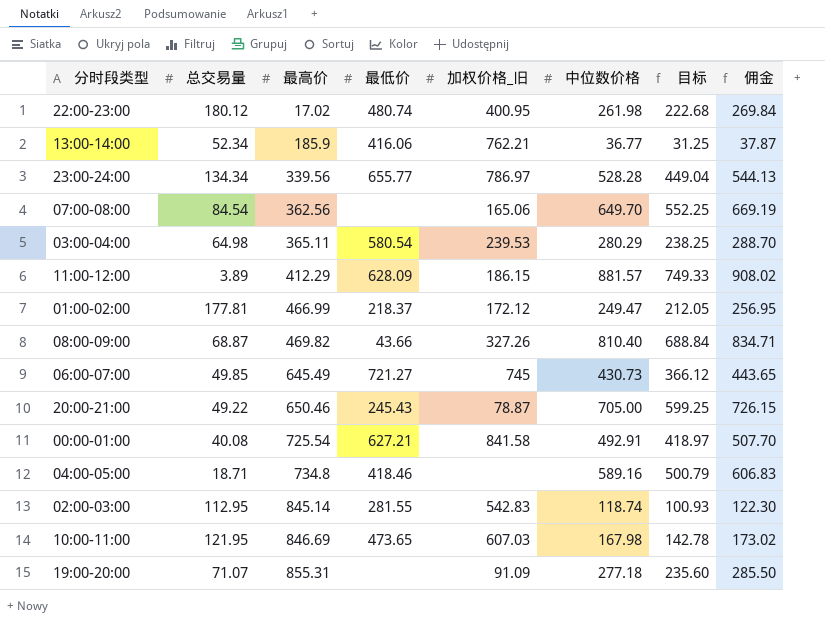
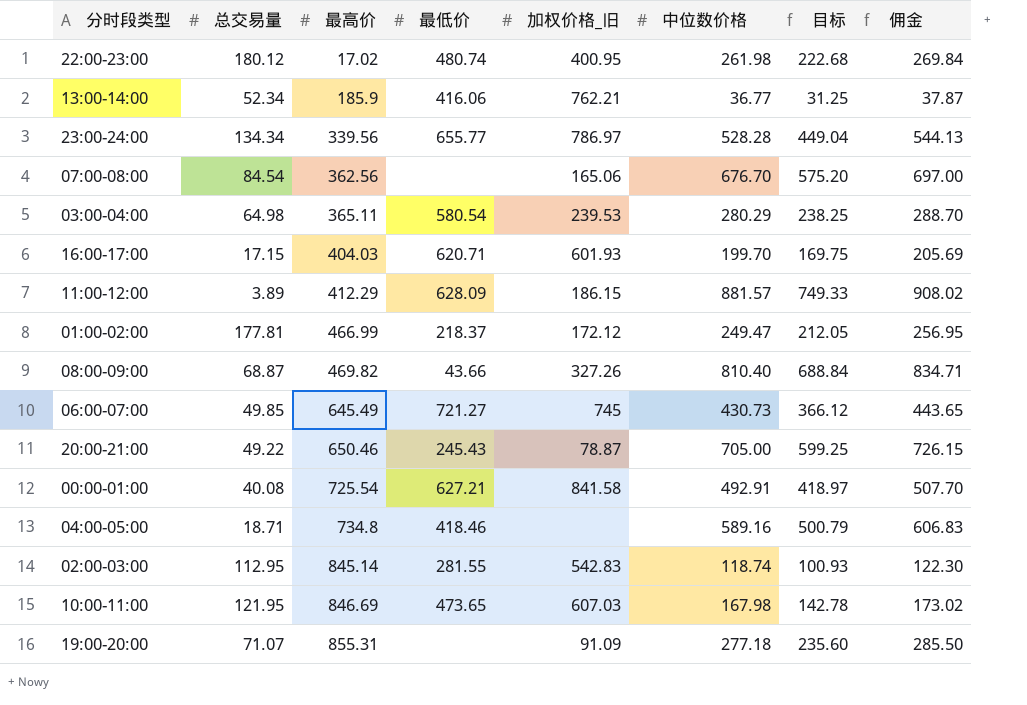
07:00-08:00 | 中位数价格: 649.70 -> 676.70
07:00-08:00 | 目标: 552.25 -> 575.20
07:00-08:00 | 佣金: 669.19 -> 697.00
row 16:00-17:00: none -> 17.15 | 404.03 | 620.71 | 601.93 | 199.70 | 169.75 | 205.69

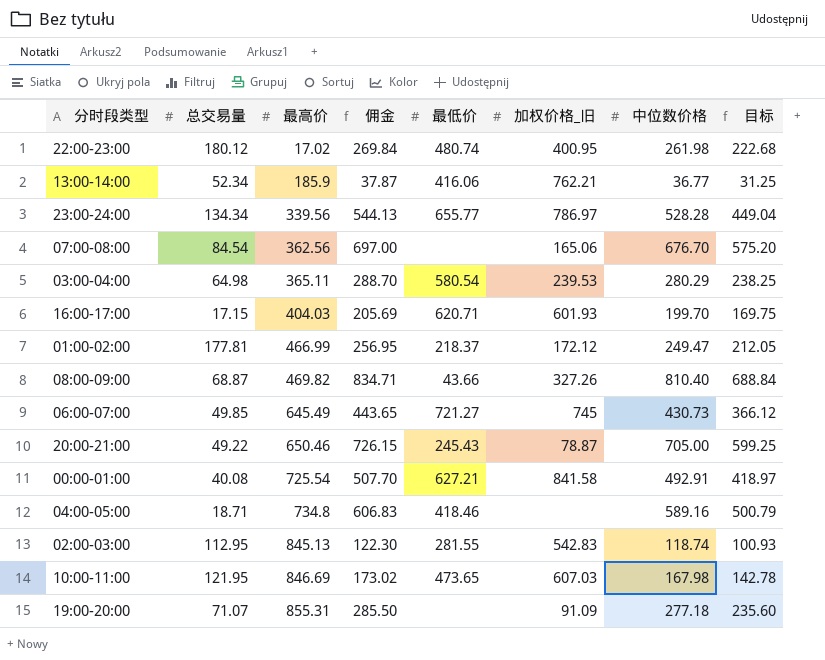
column 佣金 | position: 8 -> 4
row 11:00-12:00: 3.89 | 412.29 | 628.09 | 186.15 | 881.57 | 749.33 | 908.02 -> none
02:00-03:00 | 最高价: 845.14 -> 845.13

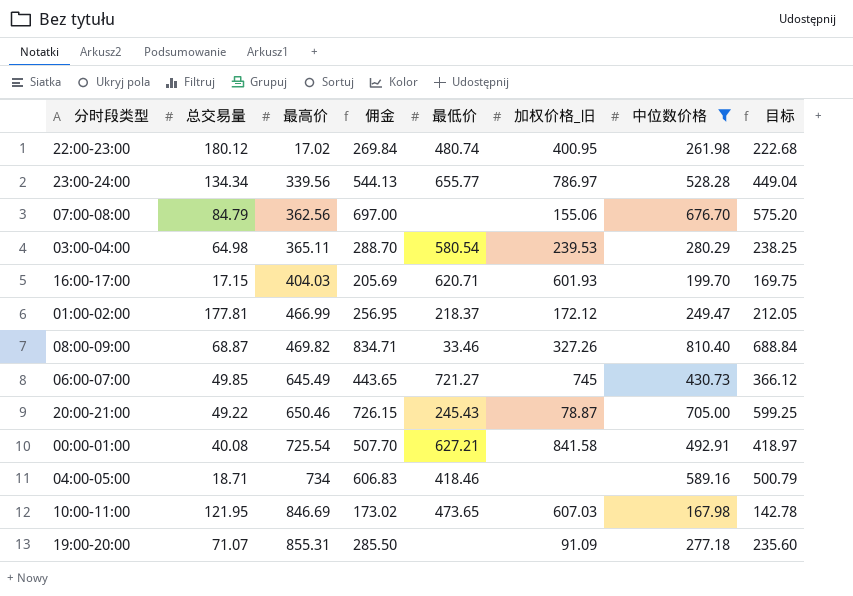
filter: none -> 中位数价格 >= 167.98
07:00-08:00 | 总交易量: 84.54 -> 84.79
07:00-08:00 | 加权价格_旧: 165.06 -> 155.06
08:00-09:00 | 最低价: 43.66 -> 33.46
04:00-05:00 | 最高价: 734.8 -> 734

